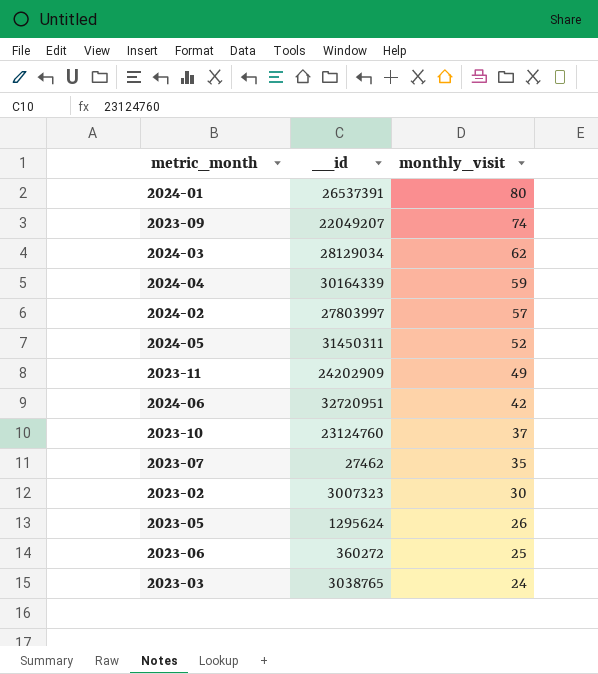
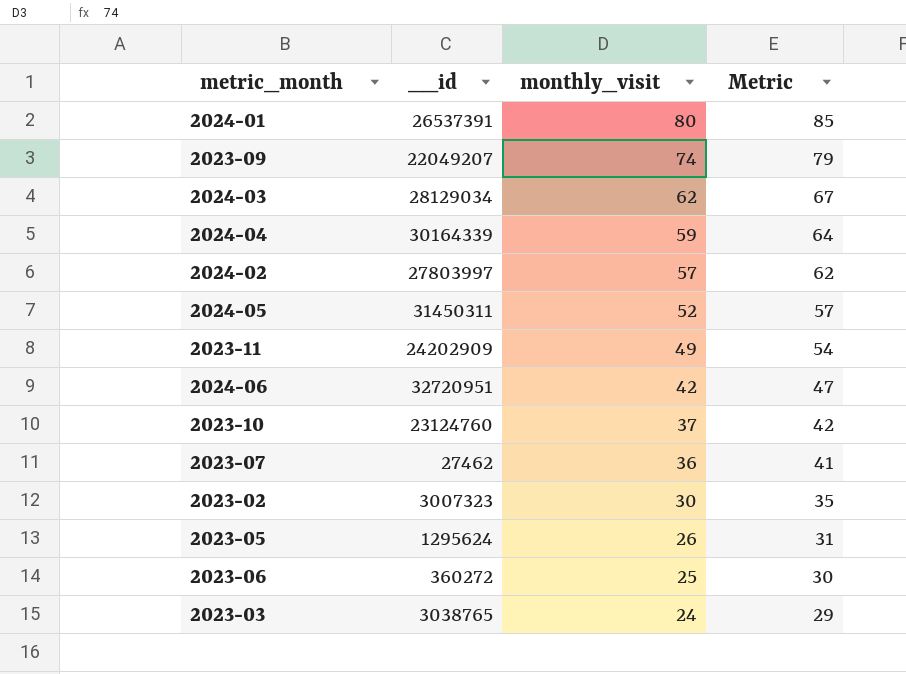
column Metric | formula: none -> [monthly_visit] + 5
2023-07 | monthly_visit: 35 -> 36

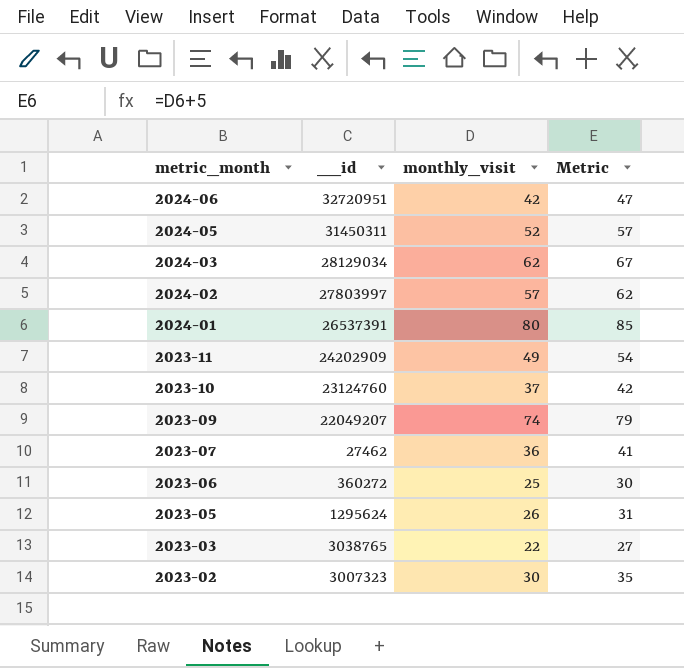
row order: monthly_visit descending -> metric_month descending
row 2024-04: 30164339 | 59 | 64 -> none
2023-03 | monthly_visit: 24 -> 22
2023-03 | Metric: 29 -> 27

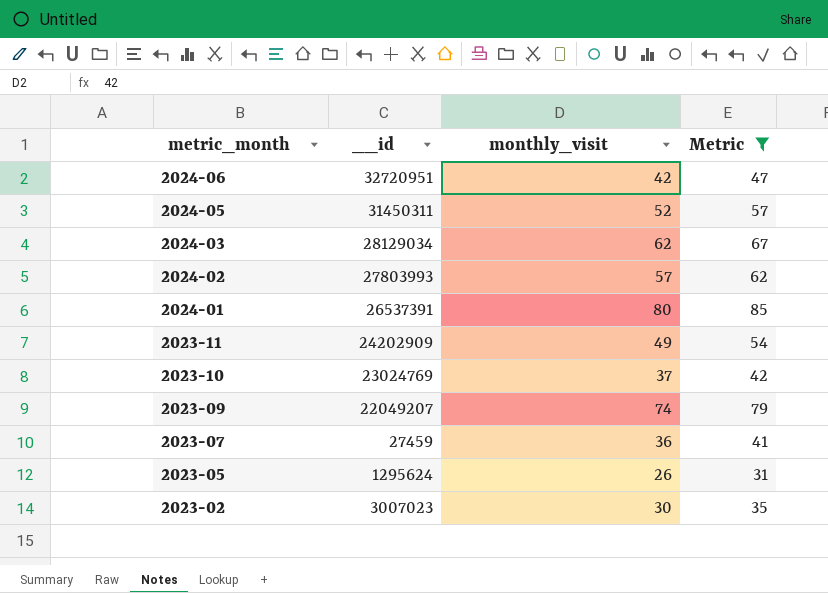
filter: none -> Metric >= 31
2024-02 | __id: 27803997 -> 27803993
2023-10 | __id: 23124760 -> 23024769
2023-07 | __id: 27462 -> 27459
2023-02 | __id: 3007323 -> 3007023

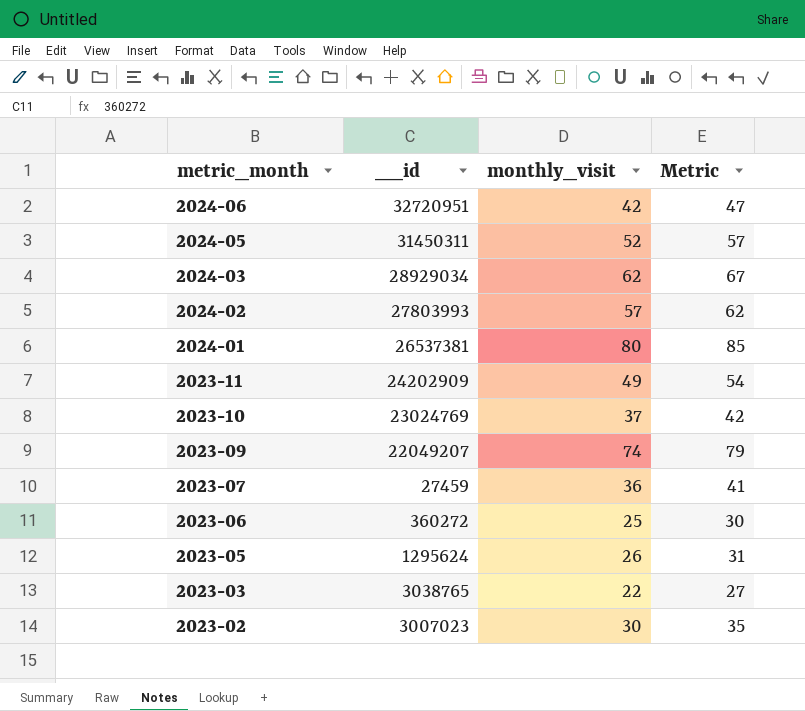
filter: Metric >= 31 -> none
2024-03 | __id: 28129034 -> 28929034
2024-01 | __id: 26537391 -> 26537381

